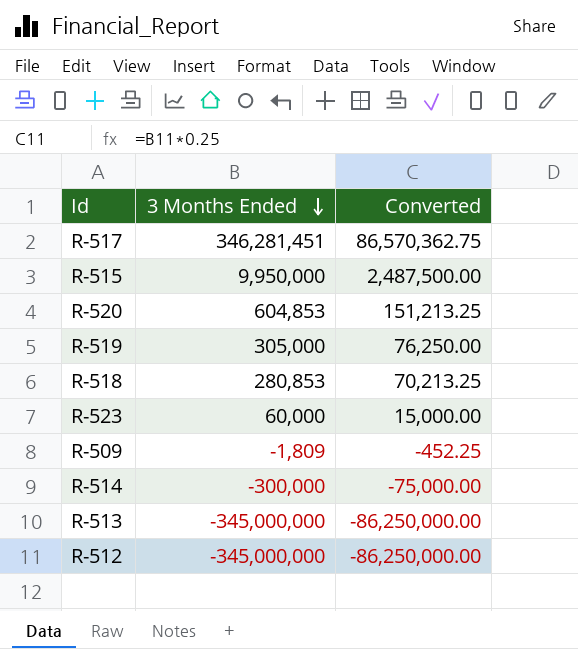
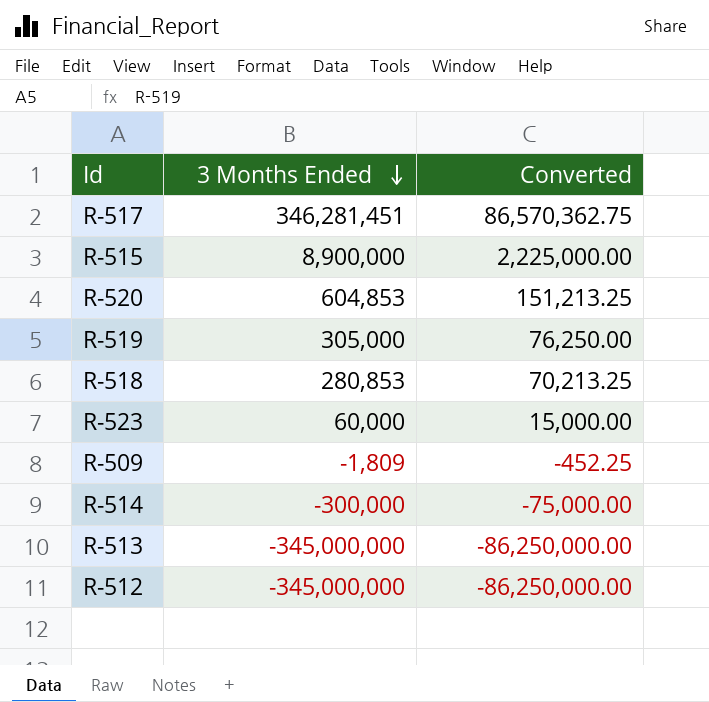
R-515 | 3 Months Ended: 9,950,000 -> 8,900,000
R-515 | Converted: 2,487,500.00 -> 2,225,000.00

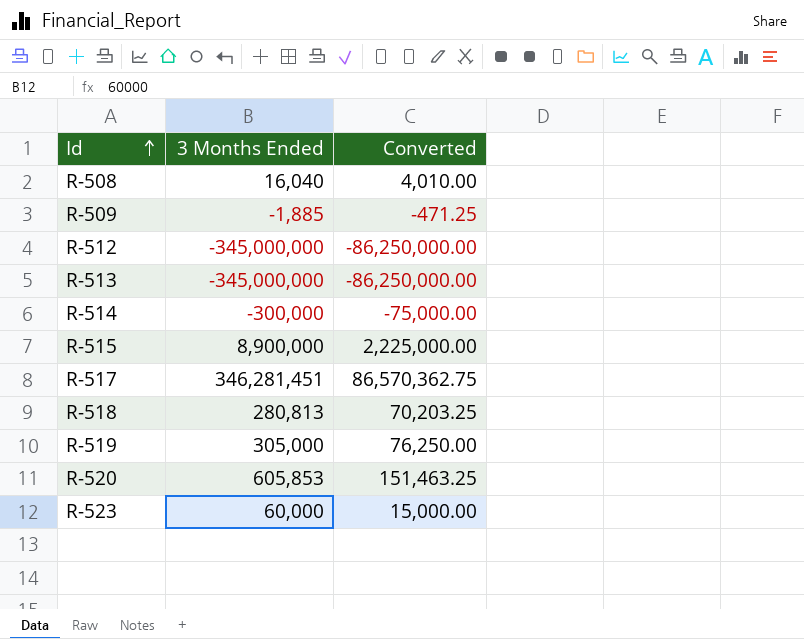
row order: 3 Months Ended descending -> Id ascending
row R-508: none -> 16,040 | 4,010.00
R-509 | 3 Months Ended: -1,809 -> -1,885
R-509 | Converted: -452.25 -> -471.25
R-518 | 3 Months Ended: 280,853 -> 280,813
R-518 | Converted: 70,213.25 -> 70,203.25
R-520 | 3 Months Ended: 604,853 -> 605,853
R-520 | Converted: 151,213.25 -> 151,463.25

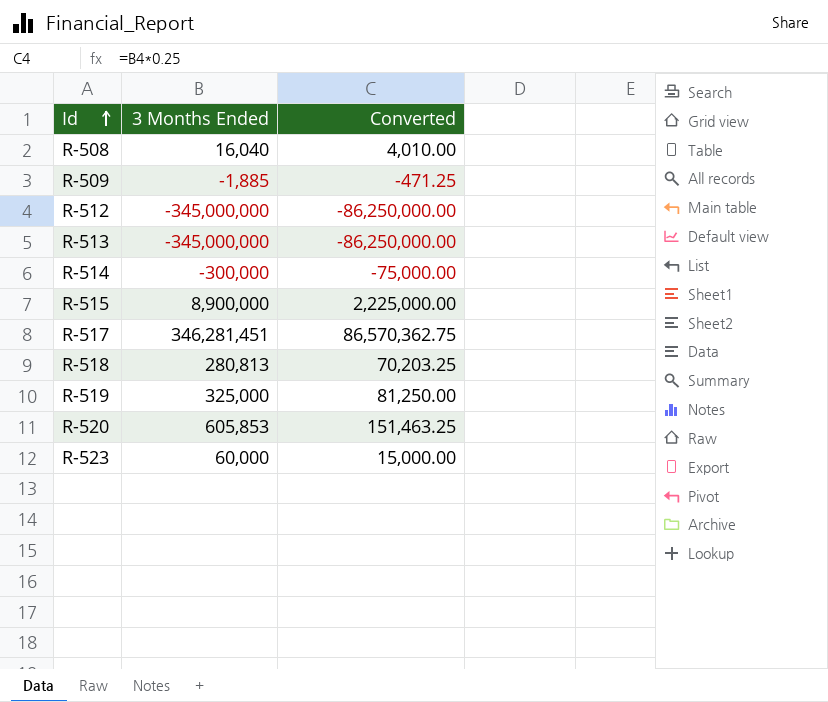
R-519 | 3 Months Ended: 305,000 -> 325,000
R-519 | Converted: 76,250.00 -> 81,250.00

